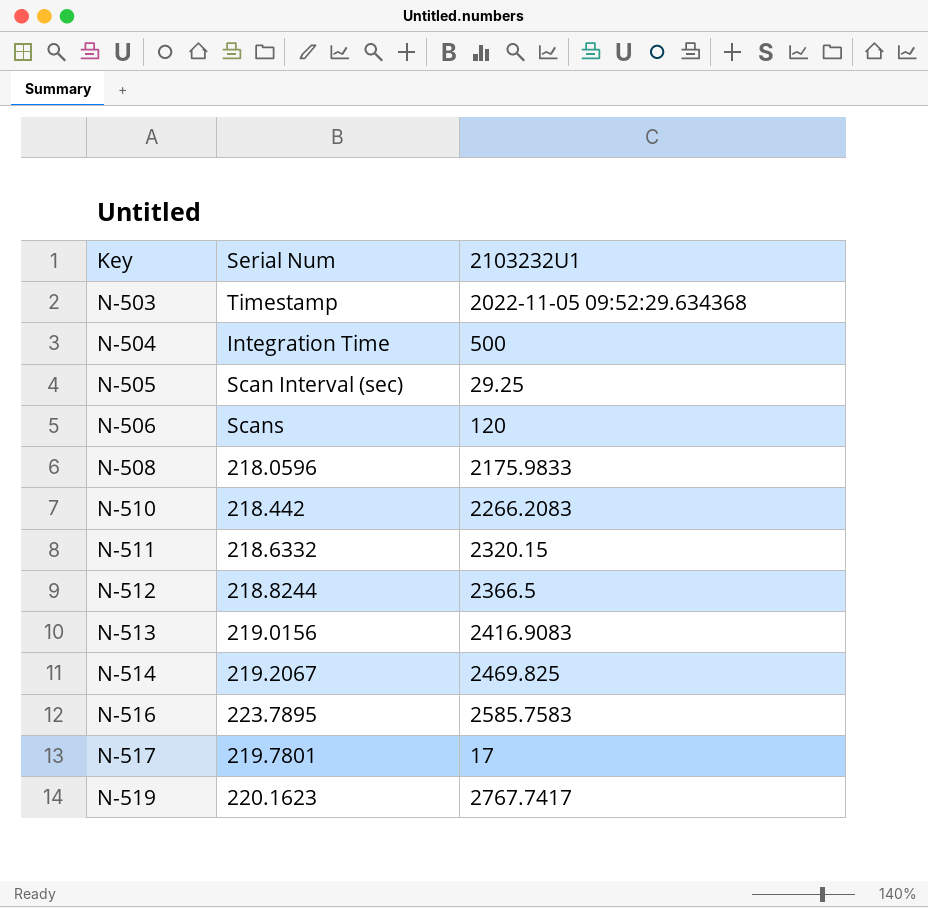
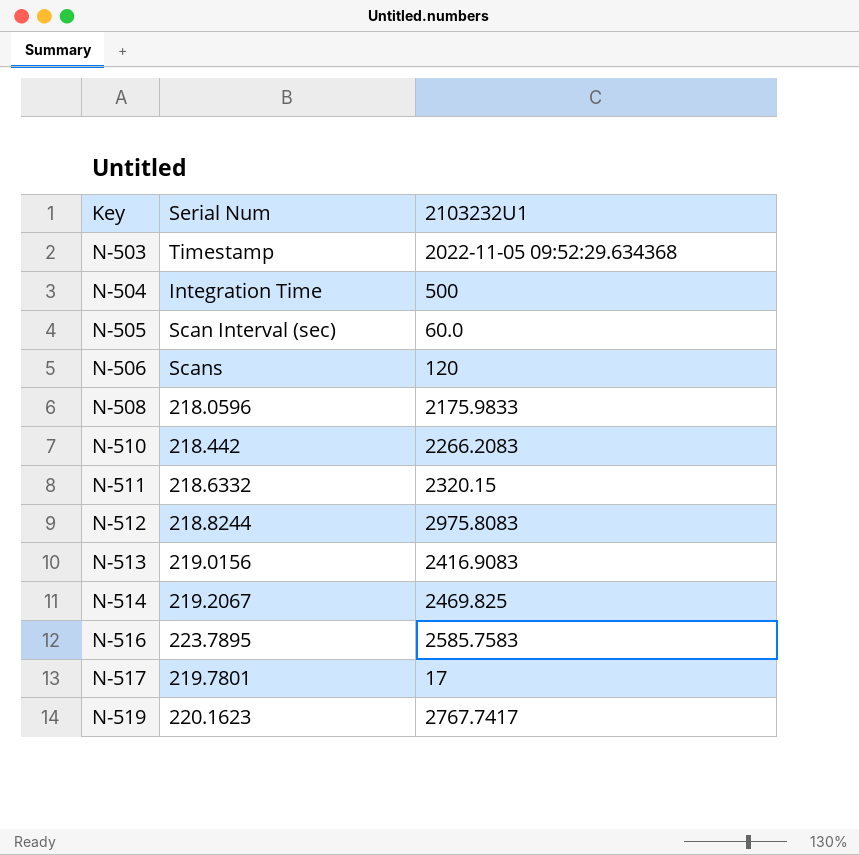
N-505 | 2103232U1: 29.25 -> 60.0
N-512 | 2103232U1: 2366.5 -> 2975.8083

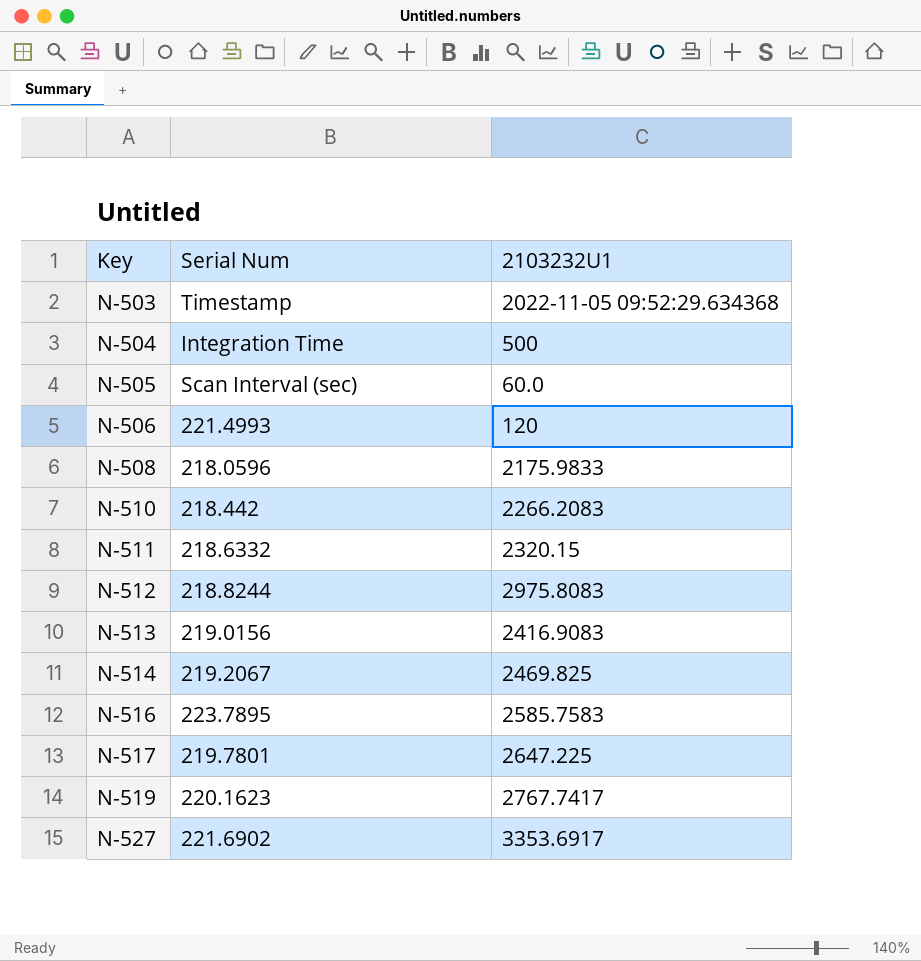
N-506 | Serial Num: Scans -> 221.4993
N-517 | 2103232U1: 17 -> 2647.225
row N-527: none -> 221.6902 | 3353.6917

